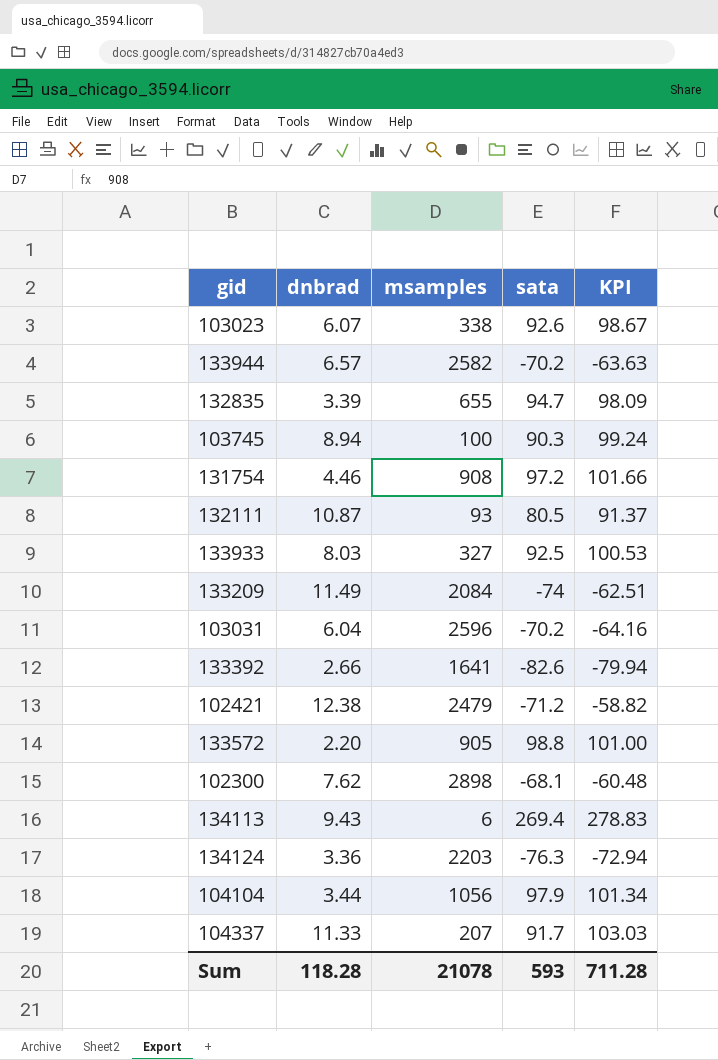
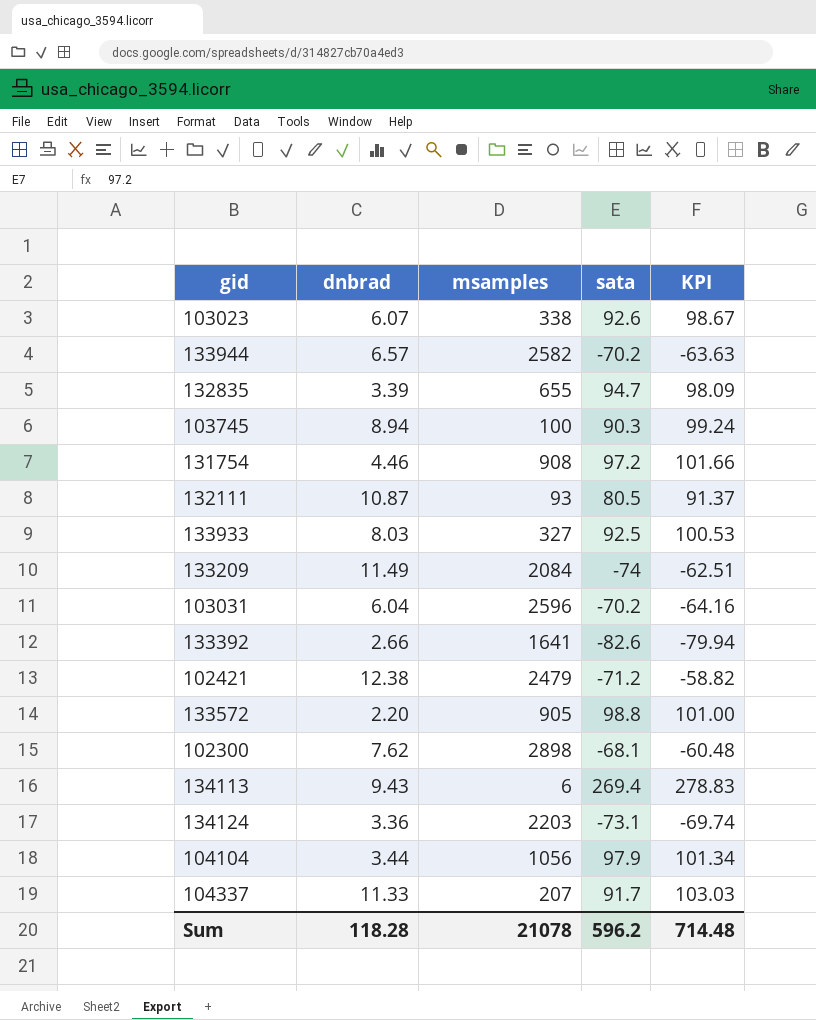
134124 | sata: -76.3 -> -73.1
134124 | KPI: -72.94 -> -69.74
Sum | sata: 593 -> 596.2
Sum | KPI: 711.28 -> 714.48

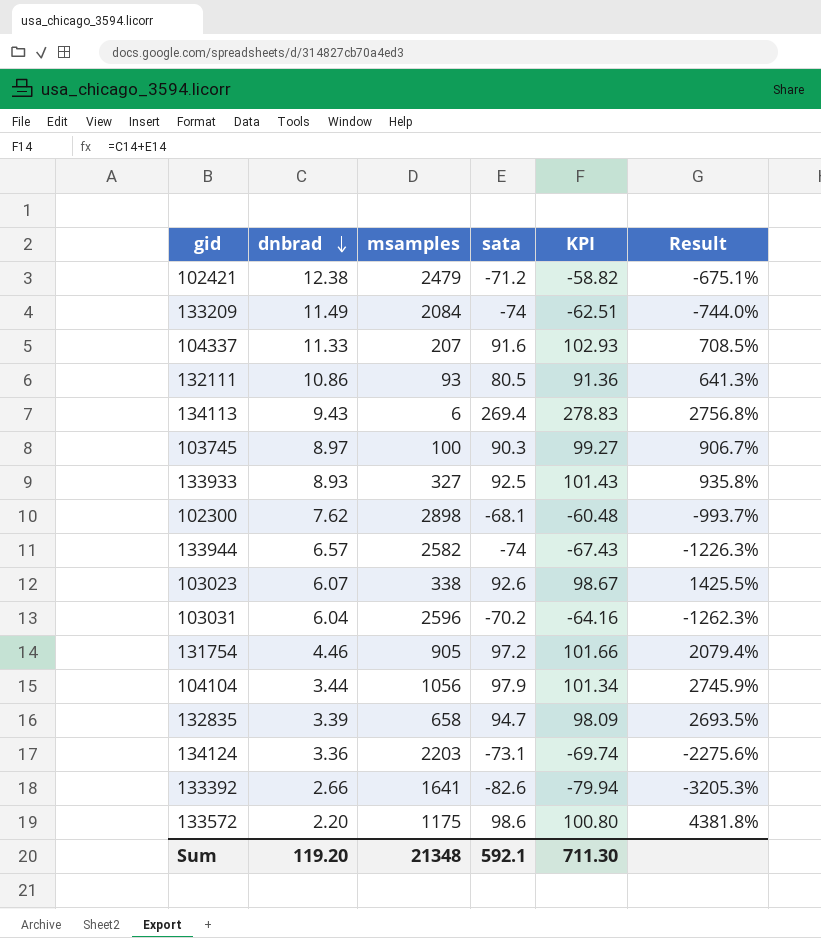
row order: none -> dnbrad descending
column Result | formula: none -> ([sata] - [dnbrad]) / [dnbrad]
104337 | sata: 91.7 -> 91.6
104337 | KPI: 103.03 -> 102.93
132111 | dnbrad: 10.87 -> 10.86
132111 | KPI: 91.37 -> 91.36
103745 | dnbrad: 8.94 -> 8.97
103745 | KPI: 99.24 -> 99.27
133933 | dnbrad: 8.03 -> 8.93
133933 | KPI: 100.53 -> 101.43
133944 | sata: -70.2 -> -74
133944 | KPI: -63.63 -> -67.43
131754 | msamples: 908 -> 905
132835 | msamples: 655 -> 658
133572 | msamples: 905 -> 1175
133572 | sata: 98.8 -> 98.6
133572 | KPI: 101.00 -> 100.80
Sum | dnbrad: 118.28 -> 119.20
Sum | msamples: 21078 -> 21348
Sum | sata: 596.2 -> 592.1
Sum | KPI: 714.48 -> 711.30

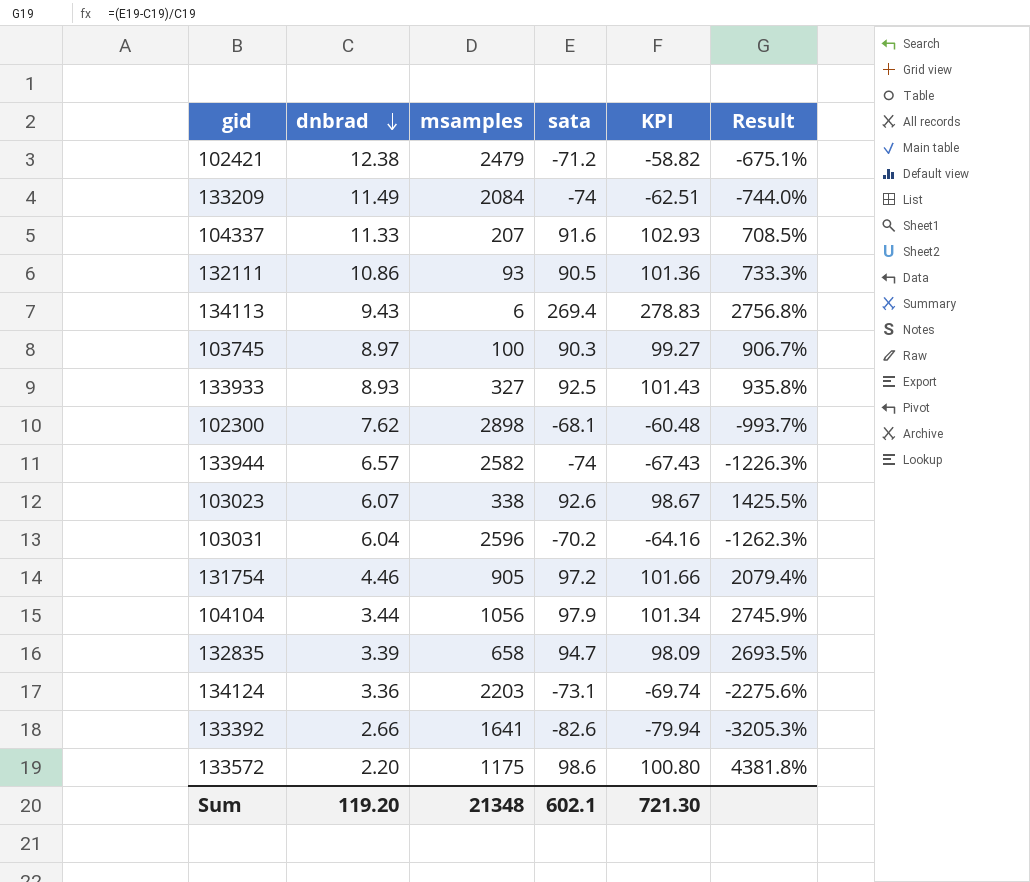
132111 | sata: 80.5 -> 90.5
132111 | KPI: 91.36 -> 101.36
132111 | Result: 641.3% -> 733.3%
Sum | sata: 592.1 -> 602.1
Sum | KPI: 711.30 -> 721.30

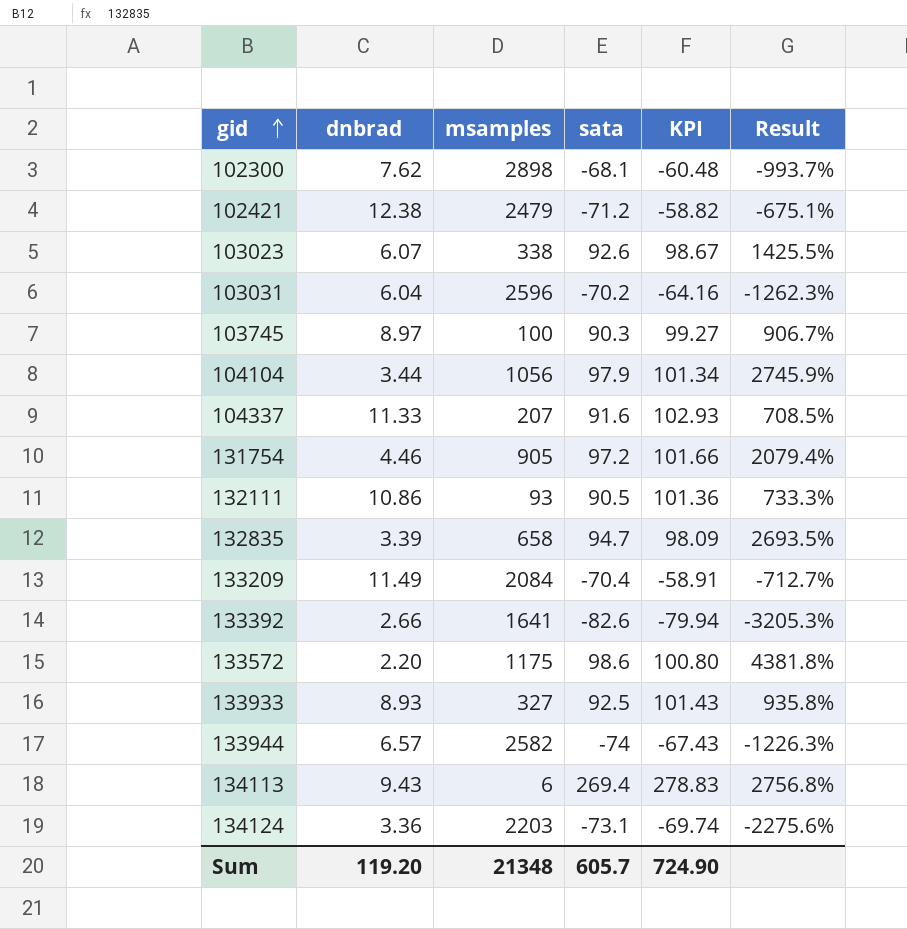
row order: dnbrad descending -> gid ascending
133209 | sata: -74 -> -70.4
133209 | KPI: -62.51 -> -58.91
133209 | Result: -744.0% -> -712.7%
Sum | sata: 602.1 -> 605.7
Sum | KPI: 721.30 -> 724.90

